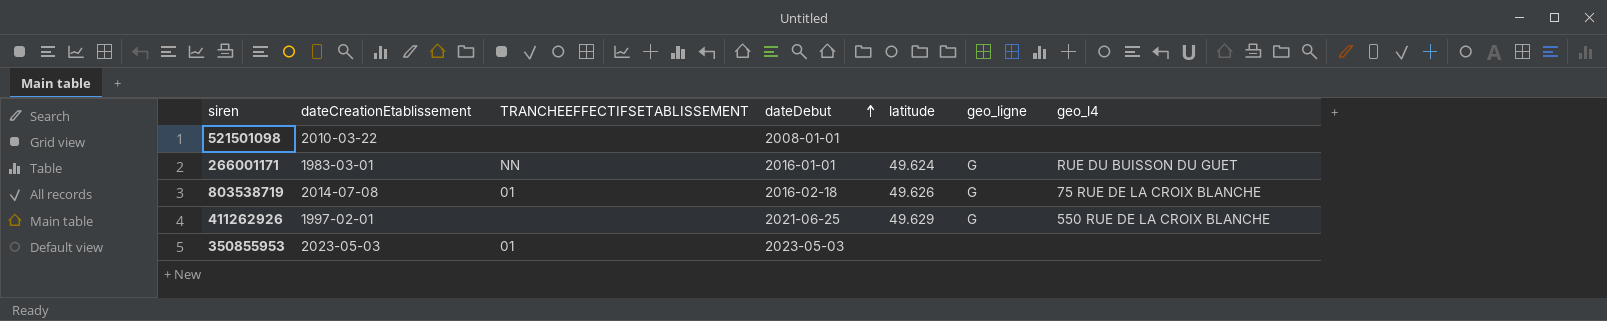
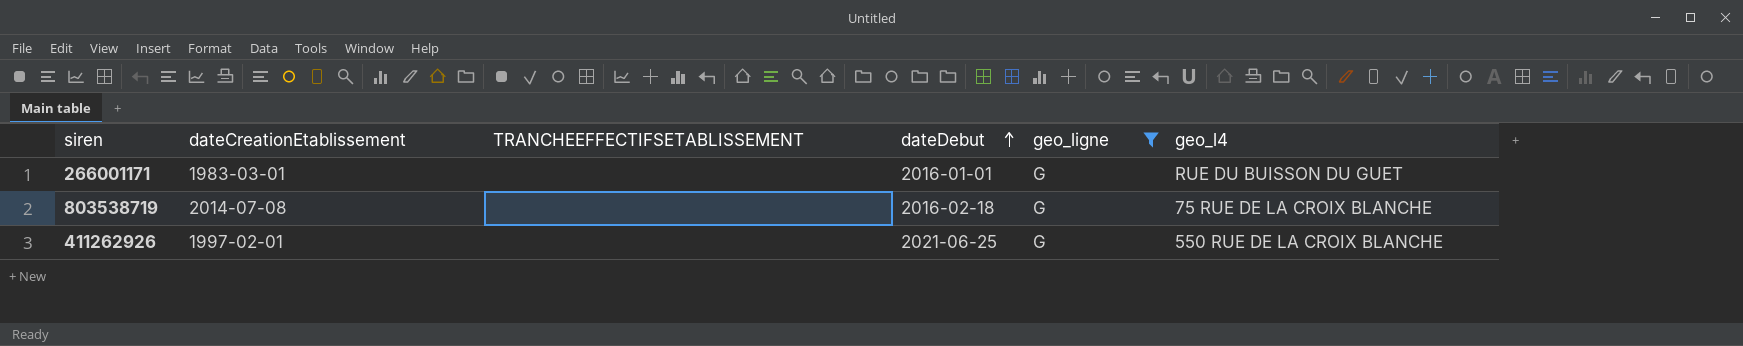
filter: none -> geo_ligne = G
column latitude | position: 5 -> none
266001171 | TRANCHEEFFECTIFSETABLISSEMENT: NN -> none
803538719 | TRANCHEEFFECTIFSETABLISSEMENT: 01 -> none

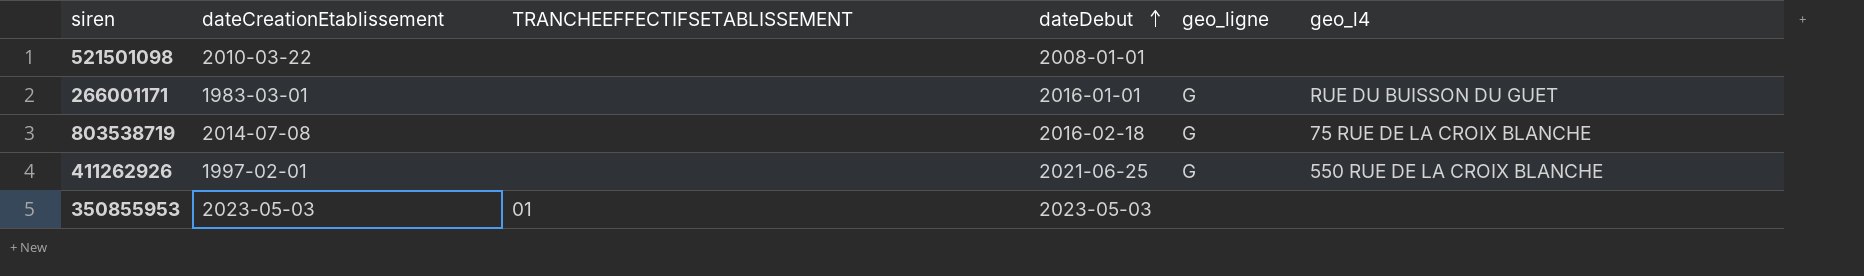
filter: geo_ligne = G -> none

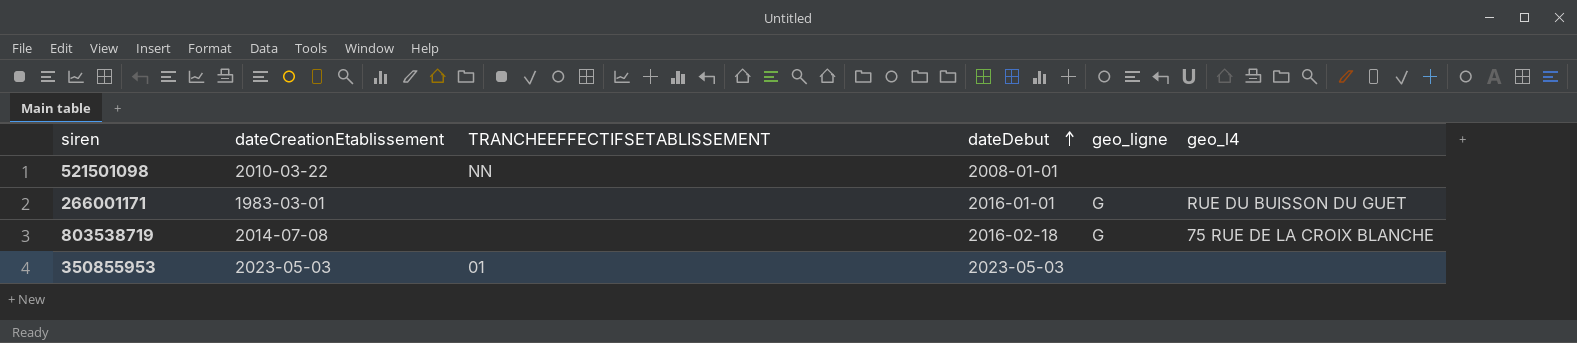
row 411262926: 1997-02-01 | none | 2021-06-25 | G | 550 RUE DE LA CROIX BLANCHE -> none
521501098 | TRANCHEEFFECTIFSETABLISSEMENT: none -> NN

